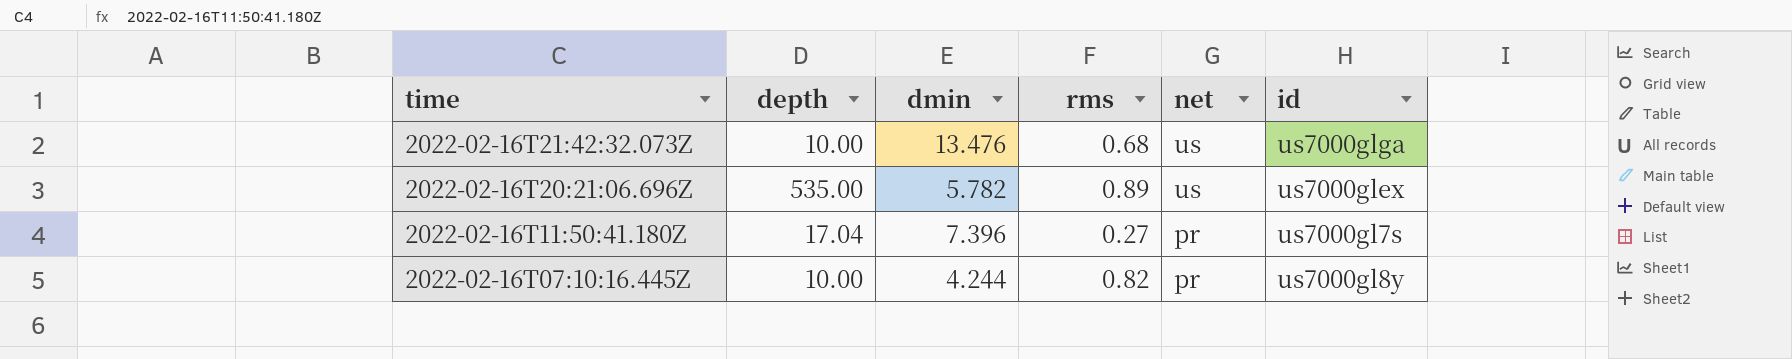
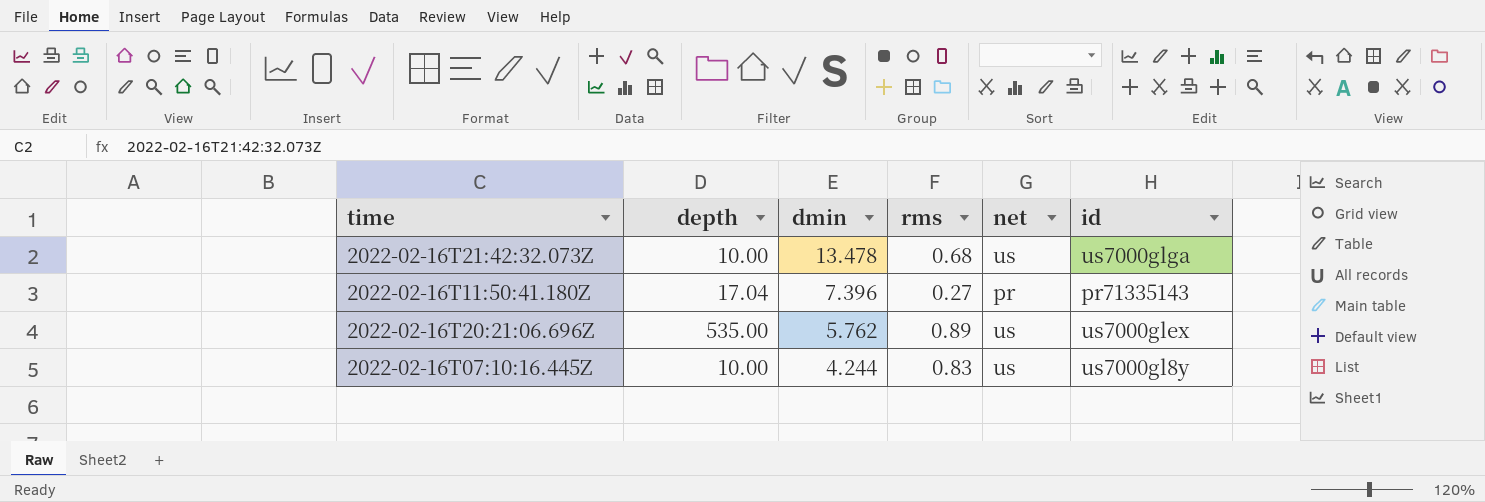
row order: time descending -> dmin descending
2022-02-16T21:42:32.073Z | dmin: 13.476 -> 13.478
2022-02-16T11:50:41.180Z | id: us7000gl7s -> pr71335143
2022-02-16T20:21:06.696Z | dmin: 5.782 -> 5.762
2022-02-16T07:10:16.445Z | rms: 0.82 -> 0.83
2022-02-16T07:10:16.445Z | net: pr -> us

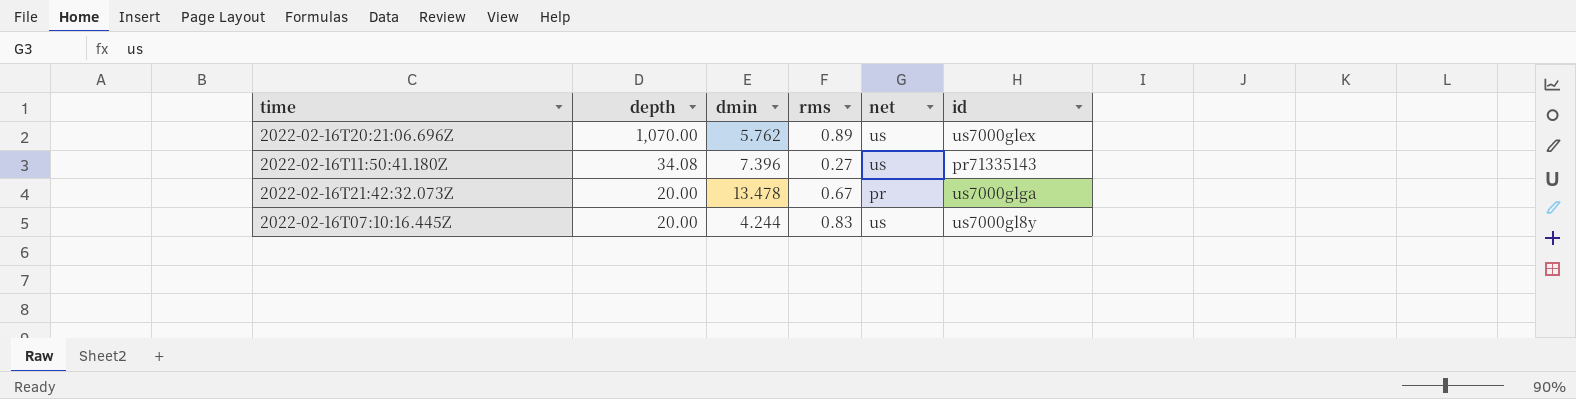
row order: dmin descending -> depth descending
2022-02-16T20:21:06.696Z | depth: 535.00 -> 1,070.00
2022-02-16T11:50:41.180Z | depth: 17.04 -> 34.08
2022-02-16T11:50:41.180Z | net: pr -> us
2022-02-16T21:42:32.073Z | depth: 10.00 -> 20.00
2022-02-16T21:42:32.073Z | rms: 0.68 -> 0.67
2022-02-16T21:42:32.073Z | net: us -> pr
2022-02-16T07:10:16.445Z | depth: 10.00 -> 20.00

